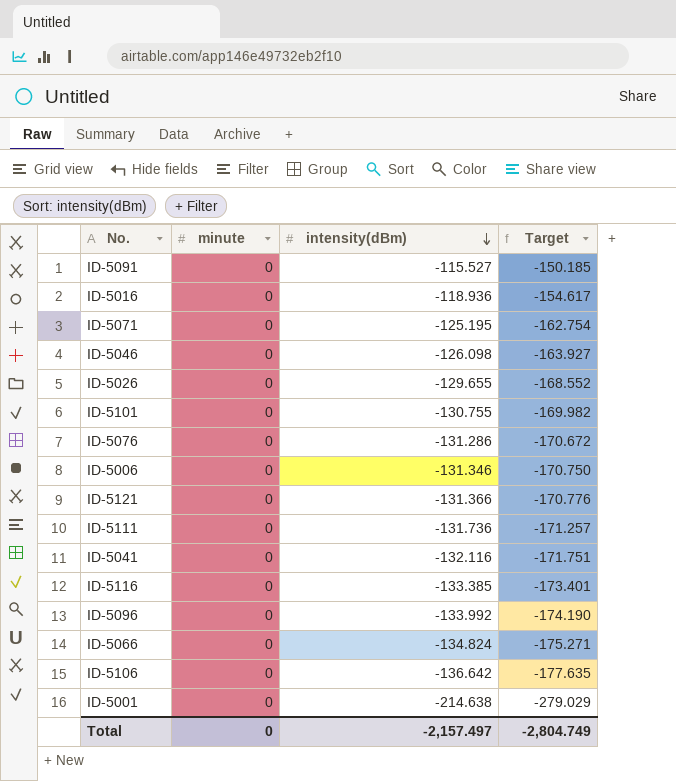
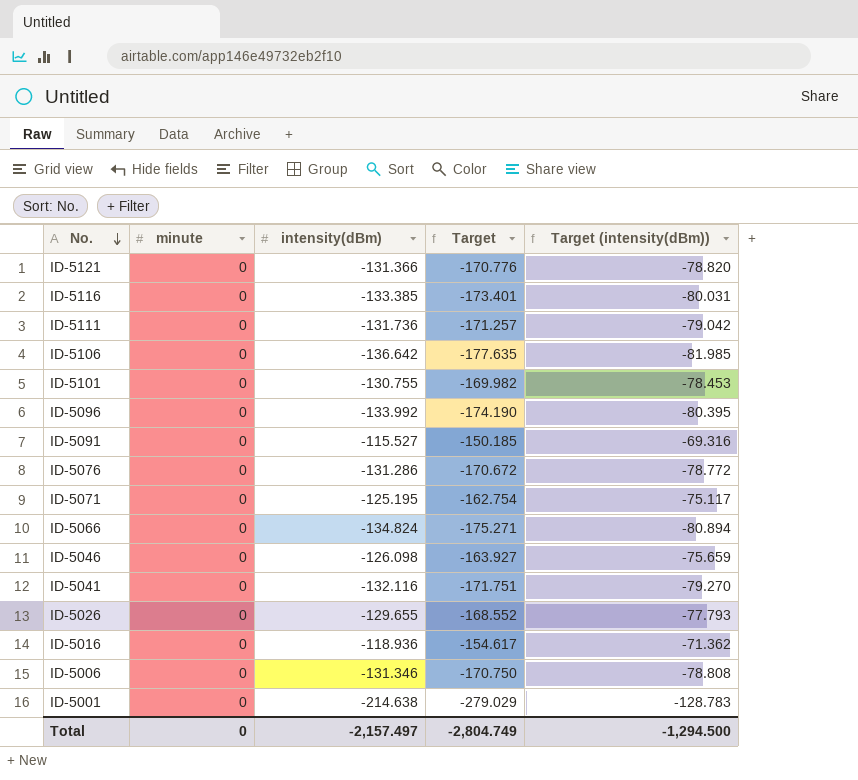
row order: intensity(dBm) descending -> No. descending
column Target (intensity(dBm)) | formula: none -> [intensity(dBm)] * 0.6

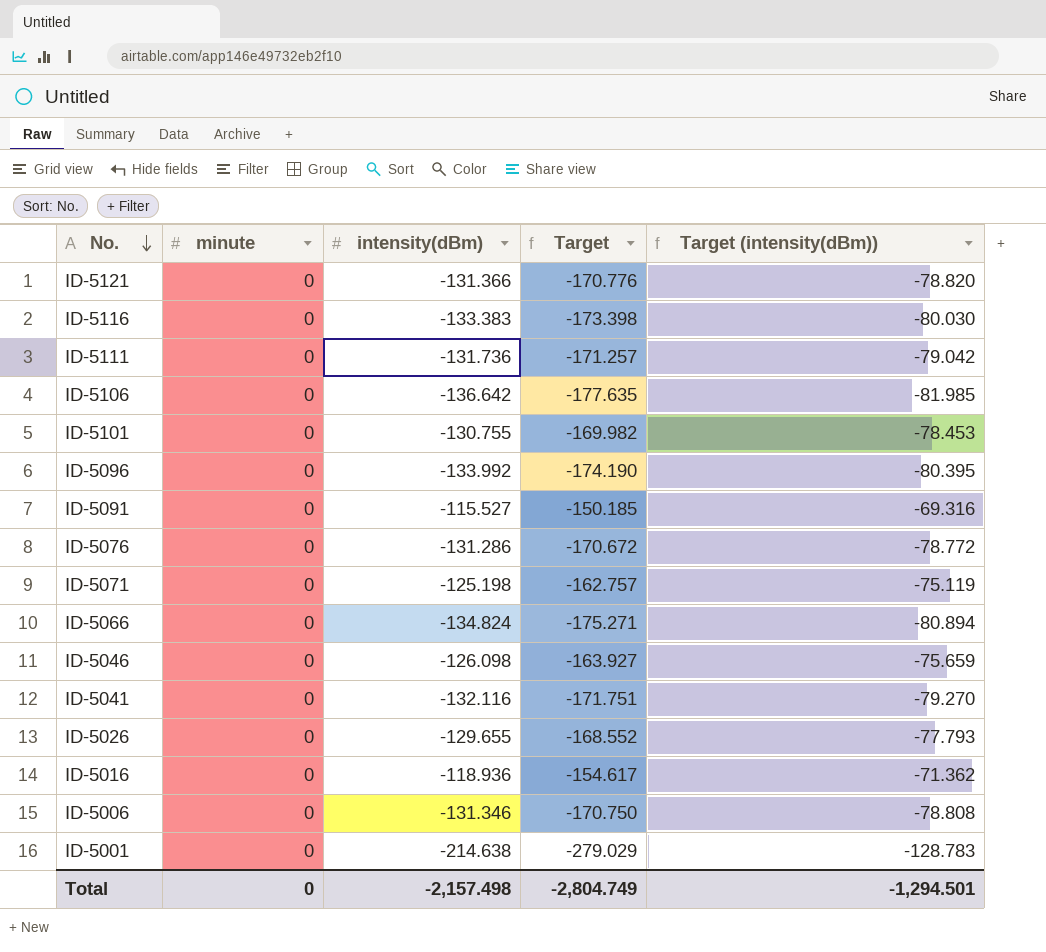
ID-5116 | intensity(dBm): -133.385 -> -133.383
ID-5116 | Target: -173.401 -> -173.398
ID-5116 | Target (intensity(dBm)): -80.031 -> -80.030
ID-5071 | intensity(dBm): -125.195 -> -125.198
ID-5071 | Target: -162.754 -> -162.757
ID-5071 | Target (intensity(dBm)): -75.117 -> -75.119
Total | intensity(dBm): -2,157.497 -> -2,157.498
Total | Target (intensity(dBm)): -1,294.500 -> -1,294.501

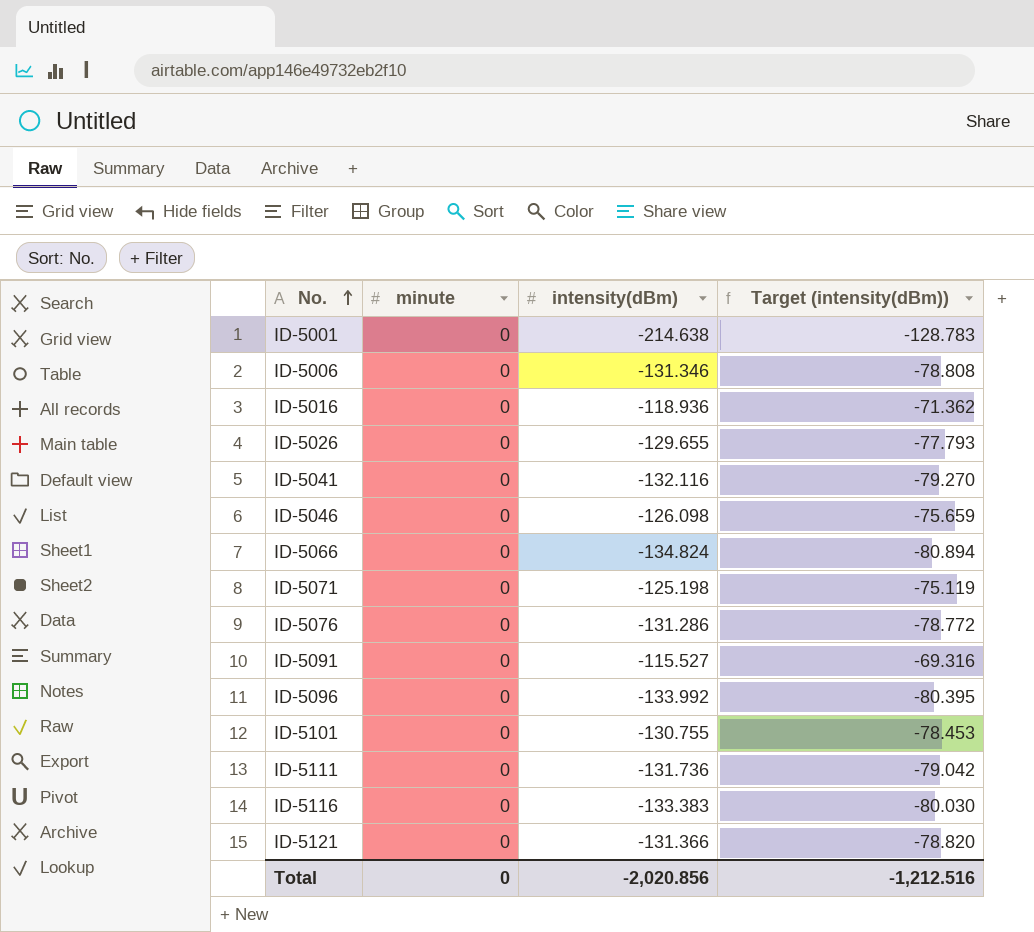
row order: No. descending -> No. ascending
column Target | formula: [intensity(dBm)] * 1.3 -> none
row ID-5106: 0 | -136.642 | -177.635 | -81.985 -> none
Total | intensity(dBm): -2,157.498 -> -2,020.856
Total | Target (intensity(dBm)): -1,294.501 -> -1,212.516

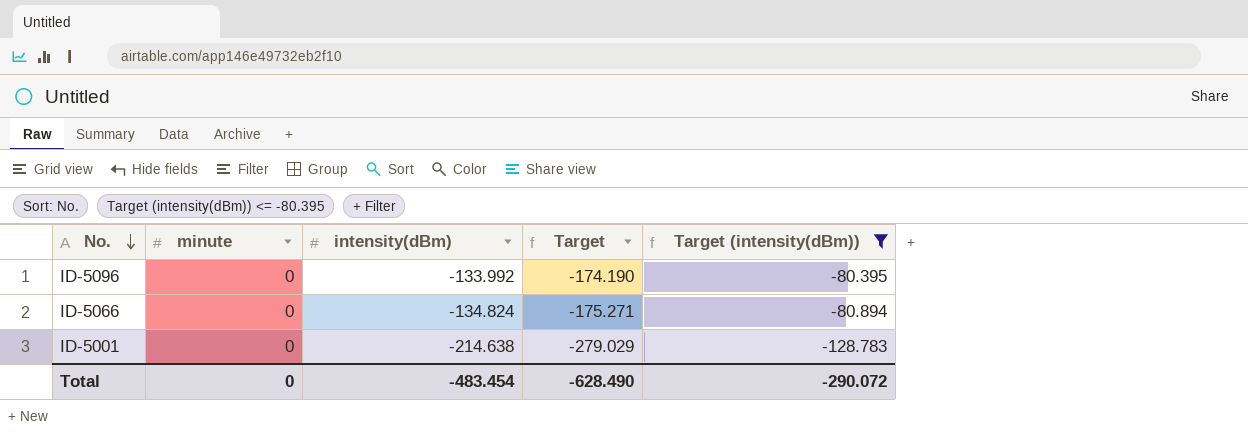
filter: none -> Target (intensity(dBm)) <= -80.395
row order: No. ascending -> No. descending
column Target | formula: none -> [intensity(dBm)] * 1.3
Total | intensity(dBm): -2,020.856 -> -483.454
Total | Target (intensity(dBm)): -1,212.516 -> -290.072

